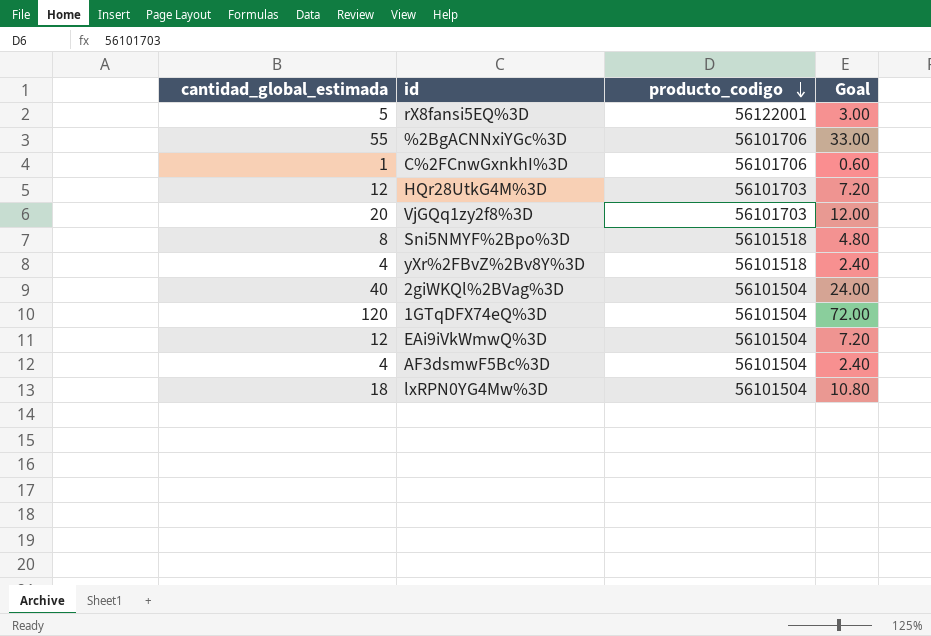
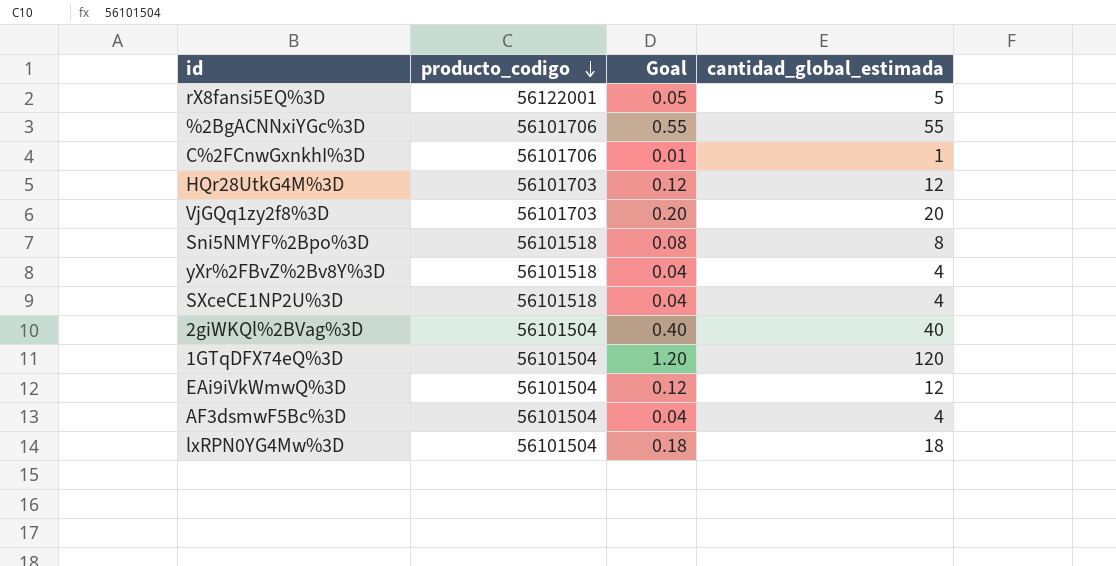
column Goal | formula: [cantidad_global_estimada] * 0.6 -> [cantidad_global_estimada] * 0.01
column cantidad_global_estimada | position: 1 -> 4
row SXceCE1NP2U%3D: none -> 56101518 | 0.04 | 4

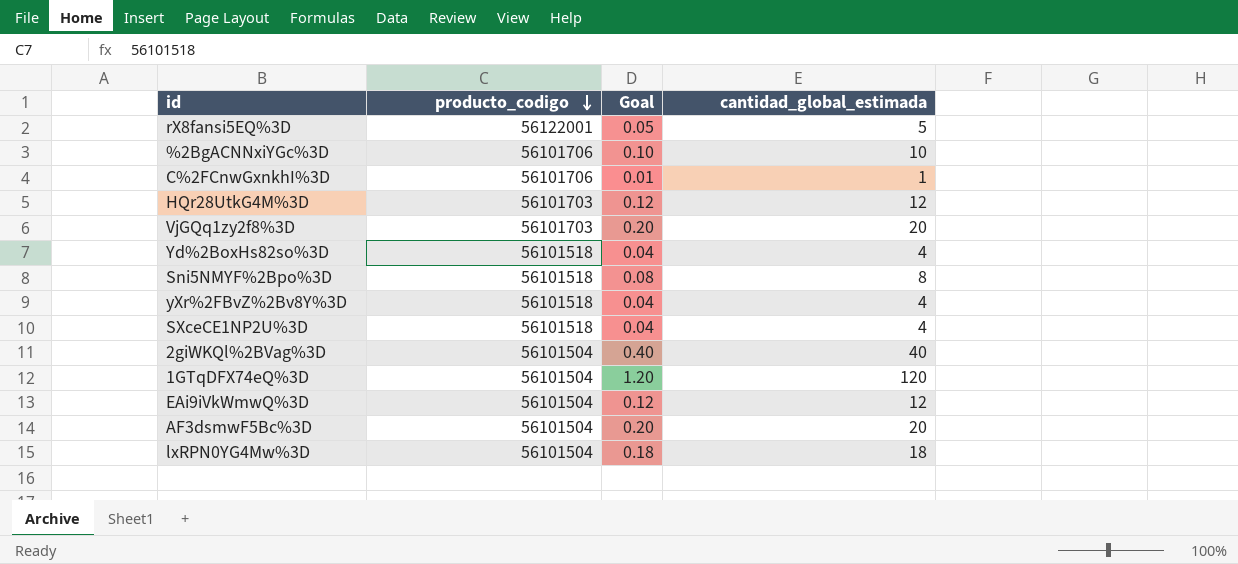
%2BgACNNxiYGc%3D | Goal: 0.55 -> 0.10
%2BgACNNxiYGc%3D | cantidad_global_estimada: 55 -> 10
row Yd%2BoxHs82so%3D: none -> 56101518 | 0.04 | 4
AF3dsmwF5Bc%3D | Goal: 0.04 -> 0.20
AF3dsmwF5Bc%3D | cantidad_global_estimada: 4 -> 20

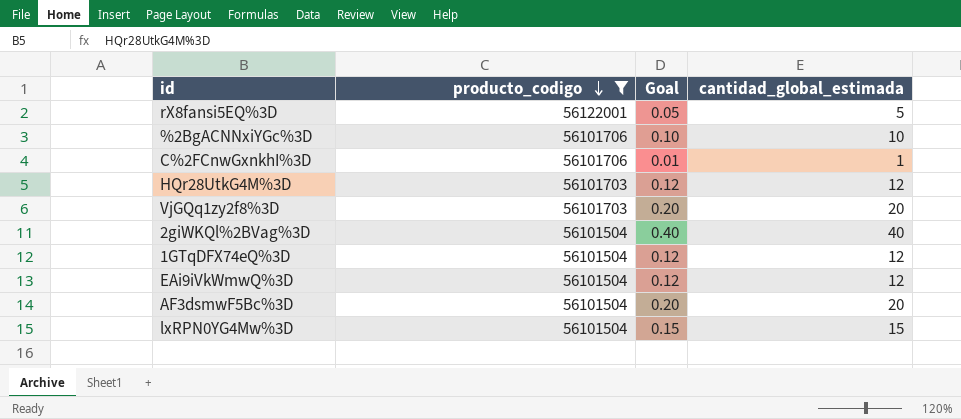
filter: none -> producto_codigo != 56101518
1GTqDFX74eQ%3D | Goal: 1.20 -> 0.12
1GTqDFX74eQ%3D | cantidad_global_estimada: 120 -> 12
lxRPN0YG4Mw%3D | Goal: 0.18 -> 0.15
lxRPN0YG4Mw%3D | cantidad_global_estimada: 18 -> 15

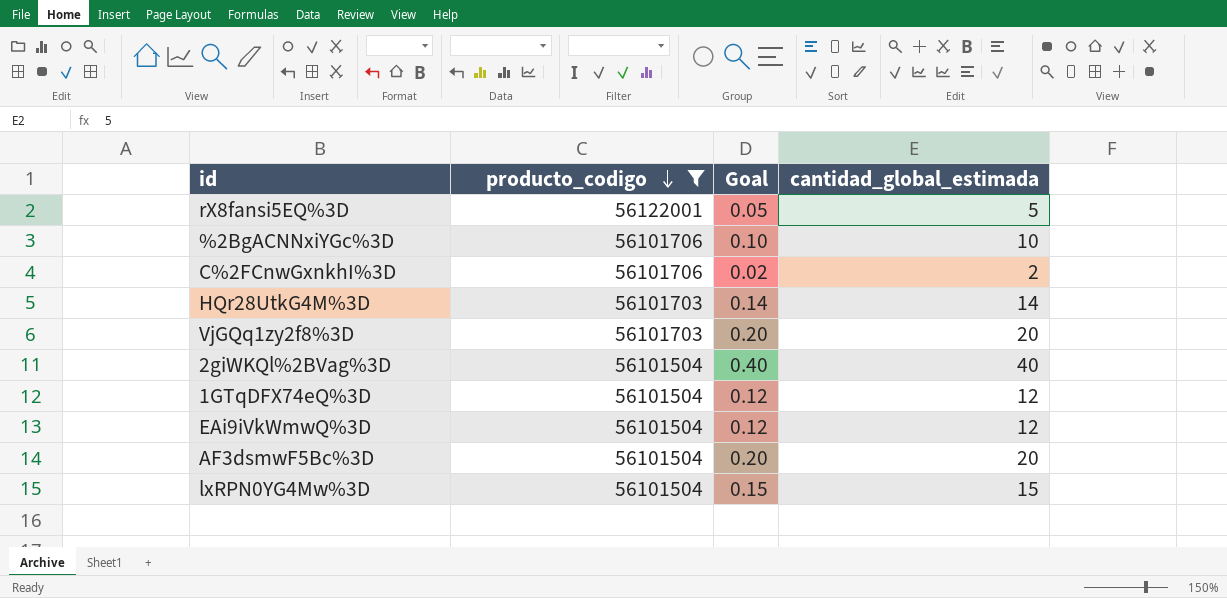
C%2FCnwGxnkhI%3D | Goal: 0.01 -> 0.02
C%2FCnwGxnkhI%3D | cantidad_global_estimada: 1 -> 2
HQr28UtkG4M%3D | Goal: 0.12 -> 0.14
HQr28UtkG4M%3D | cantidad_global_estimada: 12 -> 14

